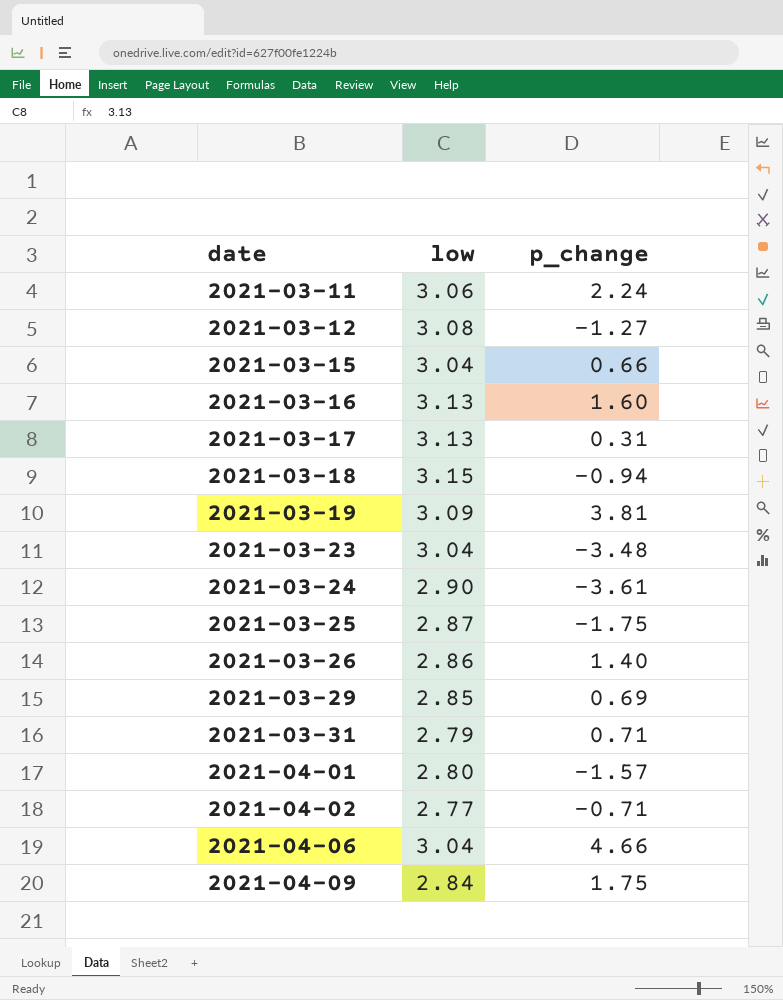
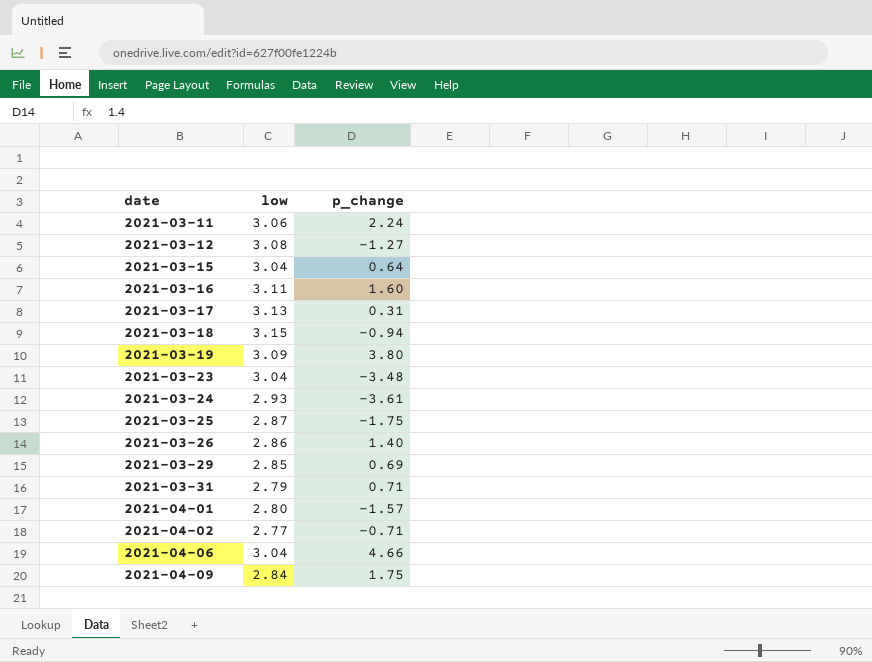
2021-03-15 | p_change: 0.66 -> 0.64
2021-03-16 | low: 3.13 -> 3.11
2021-03-19 | p_change: 3.81 -> 3.80
2021-03-24 | low: 2.90 -> 2.93

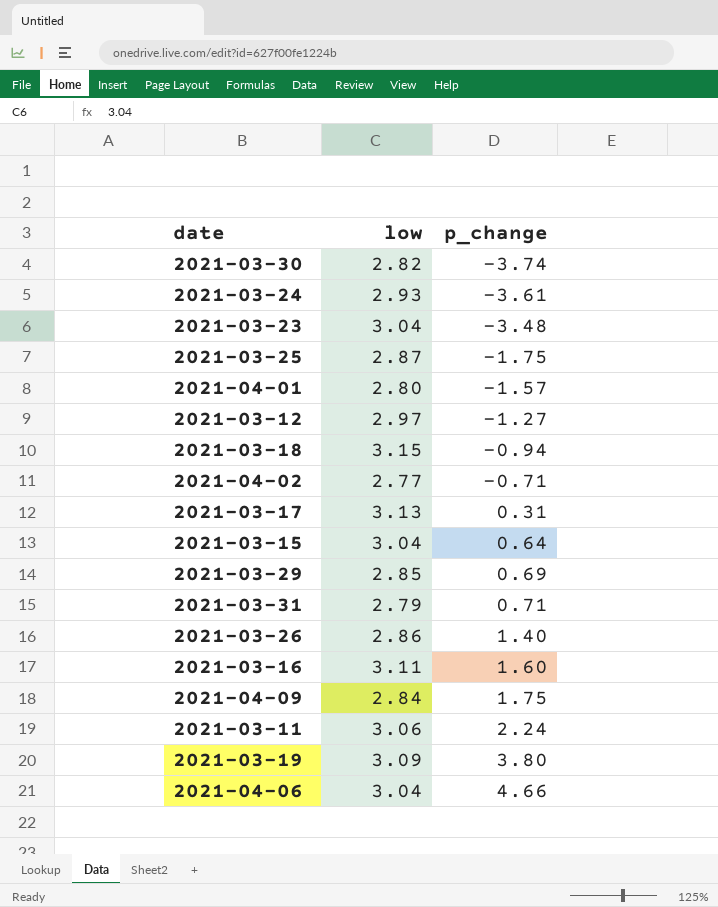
row order: date ascending -> p_change ascending
row 2021-03-30: none -> 2.82 | -3.74
2021-03-12 | low: 3.08 -> 2.97

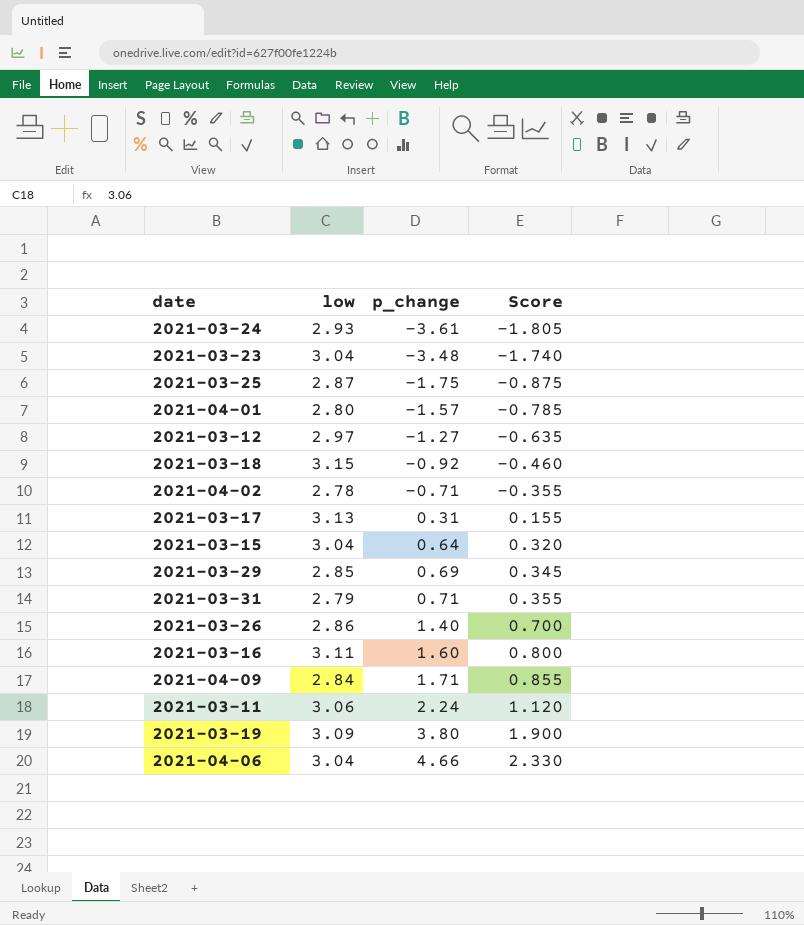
column Score | formula: none -> [p_change] * 0.5
row 2021-03-30: 2.82 | -3.74 -> none
2021-03-18 | p_change: -0.94 -> -0.92
2021-04-02 | low: 2.77 -> 2.78
2021-04-09 | p_change: 1.75 -> 1.71

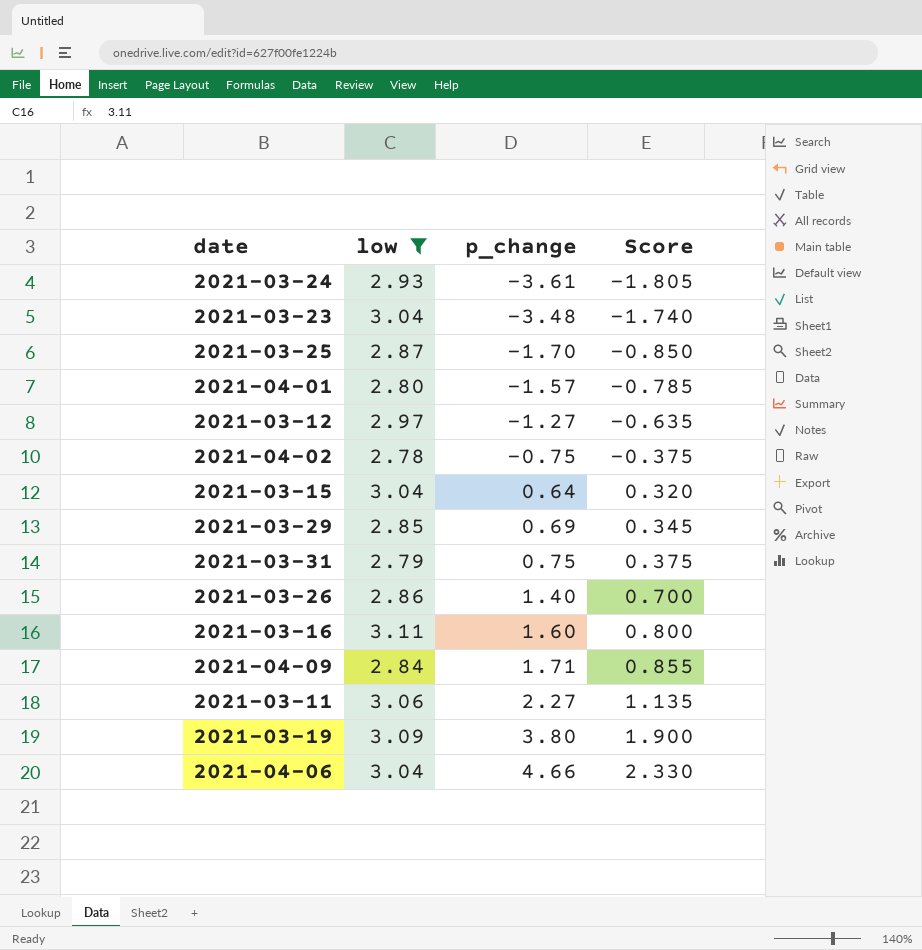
filter: none -> low <= 3.11
2021-03-25 | p_change: -1.75 -> -1.70
2021-03-25 | Score: -0.875 -> -0.850
2021-04-02 | p_change: -0.71 -> -0.75
2021-04-02 | Score: -0.355 -> -0.375
2021-03-31 | p_change: 0.71 -> 0.75
2021-03-31 | Score: 0.355 -> 0.375
2021-03-11 | p_change: 2.24 -> 2.27
2021-03-11 | Score: 1.120 -> 1.135

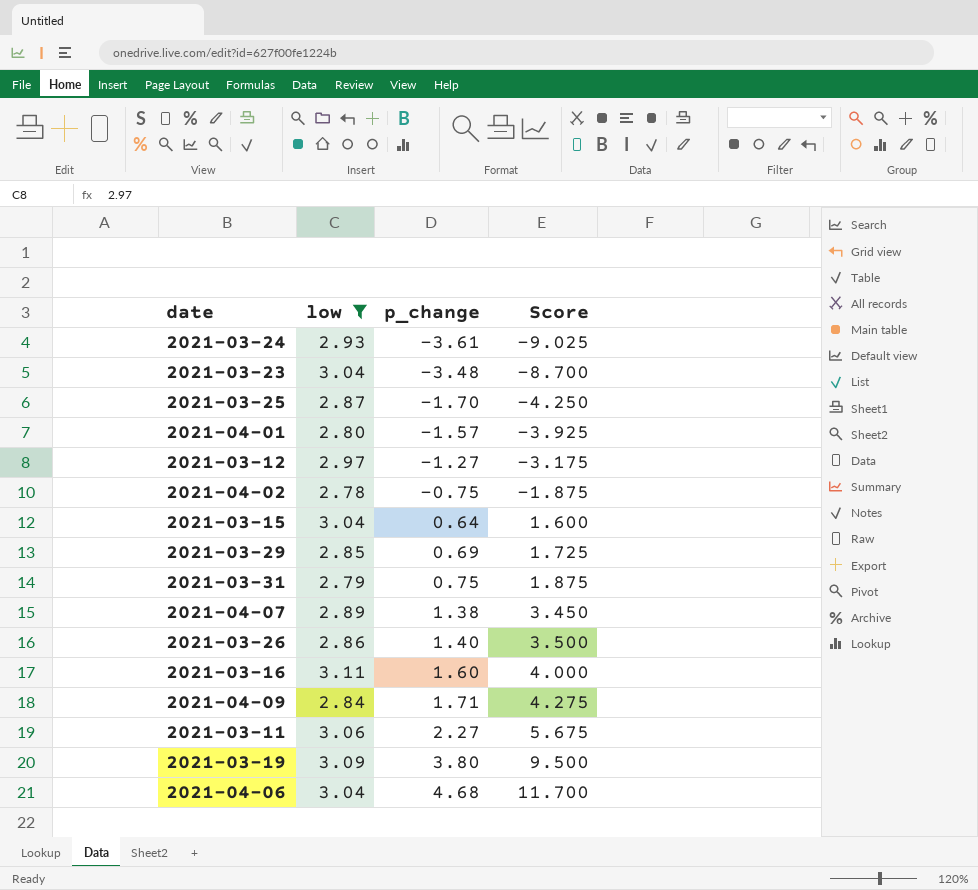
column Score | formula: [p_change] * 0.5 -> [p_change] * 2.5
row 2021-04-07: none -> 2.89 | 1.38 | 3.450
2021-04-06 | p_change: 4.66 -> 4.68

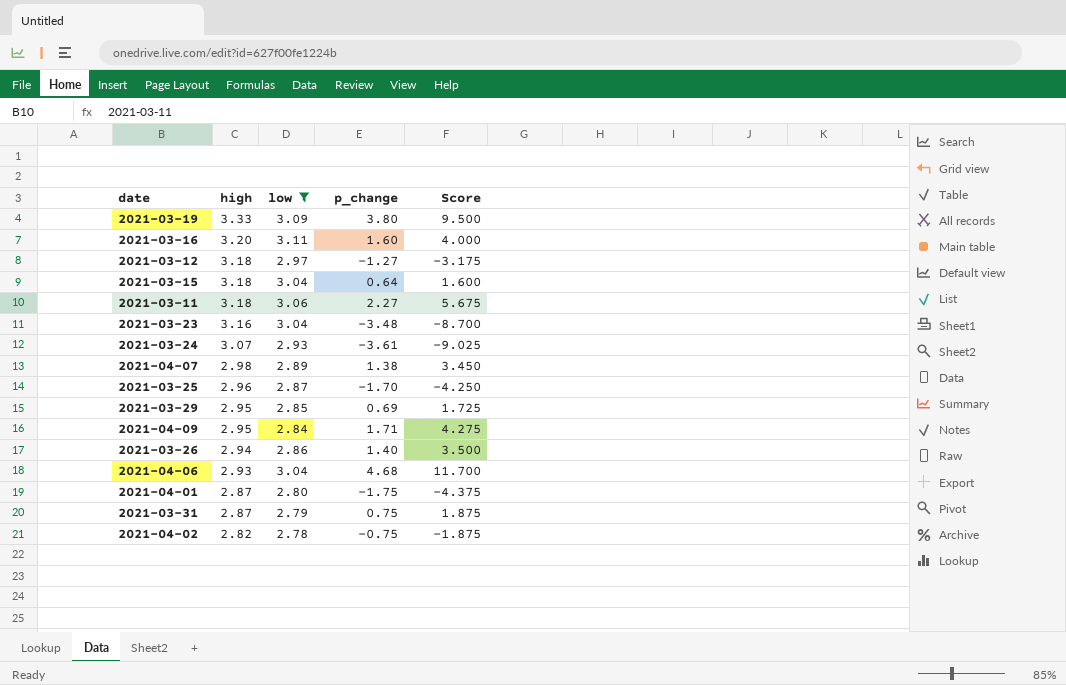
row order: p_change ascending -> high descending
column high | position: none -> 2
2021-04-01 | p_change: -1.57 -> -1.75
2021-04-01 | Score: -3.925 -> -4.375

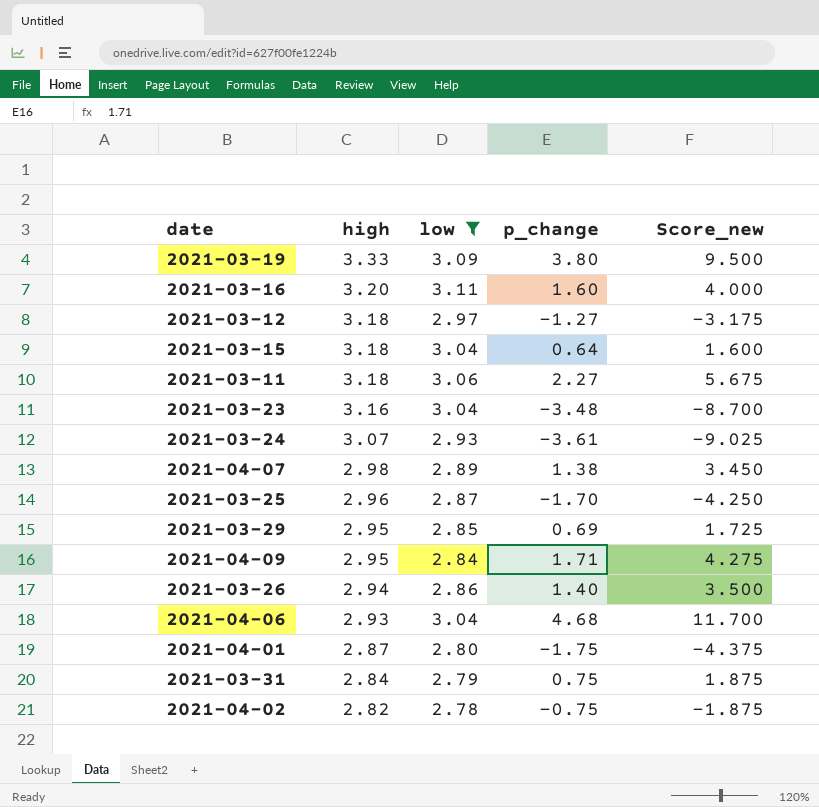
column name: Score -> Score_new
2021-03-31 | high: 2.87 -> 2.84

